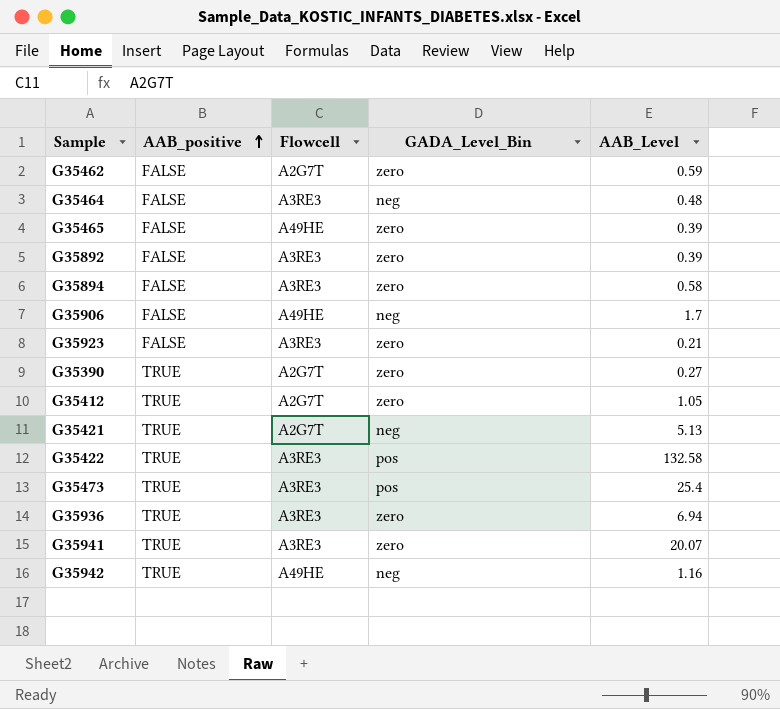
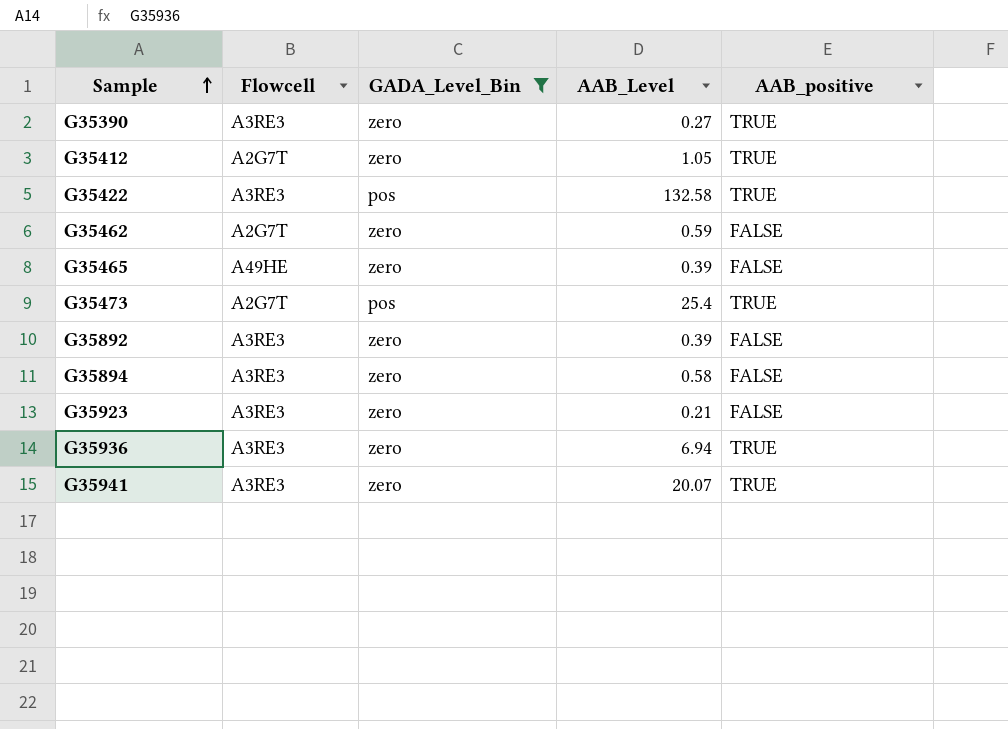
filter: none -> GADA_Level_Bin != neg
row order: AAB_positive ascending -> Sample ascending
column AAB_positive | position: 2 -> 5
G35390 | Flowcell: A2G7T -> A3RE3
G35473 | Flowcell: A3RE3 -> A2G7T

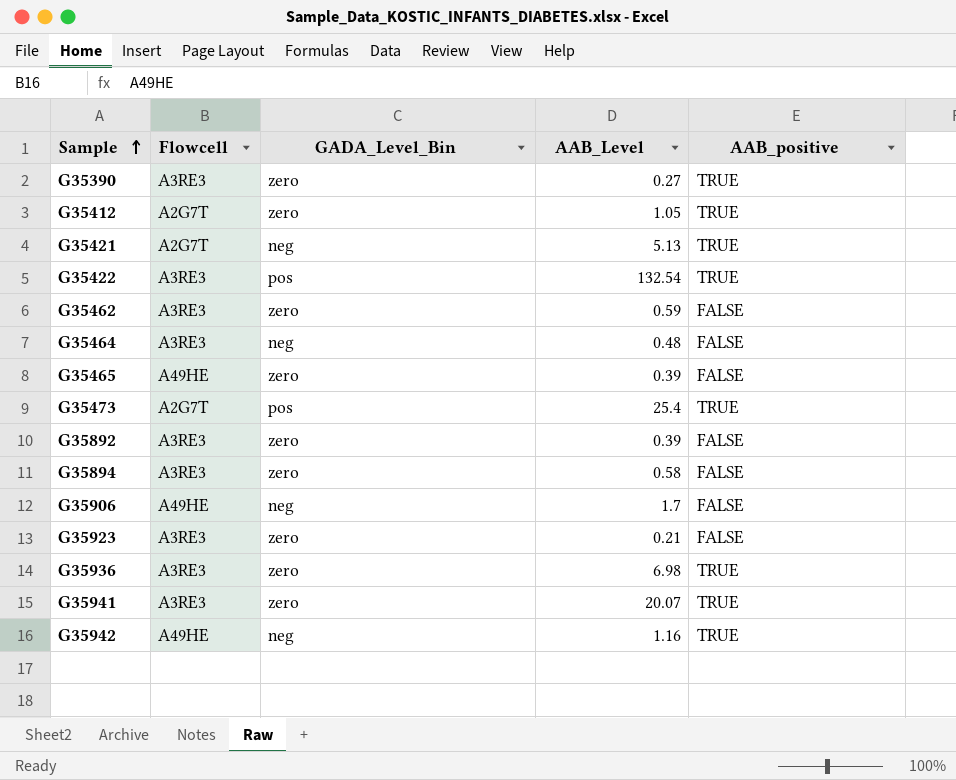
filter: GADA_Level_Bin != neg -> none
G35422 | AAB_Level: 132.58 -> 132.54
G35462 | Flowcell: A2G7T -> A3RE3
G35936 | AAB_Level: 6.94 -> 6.98

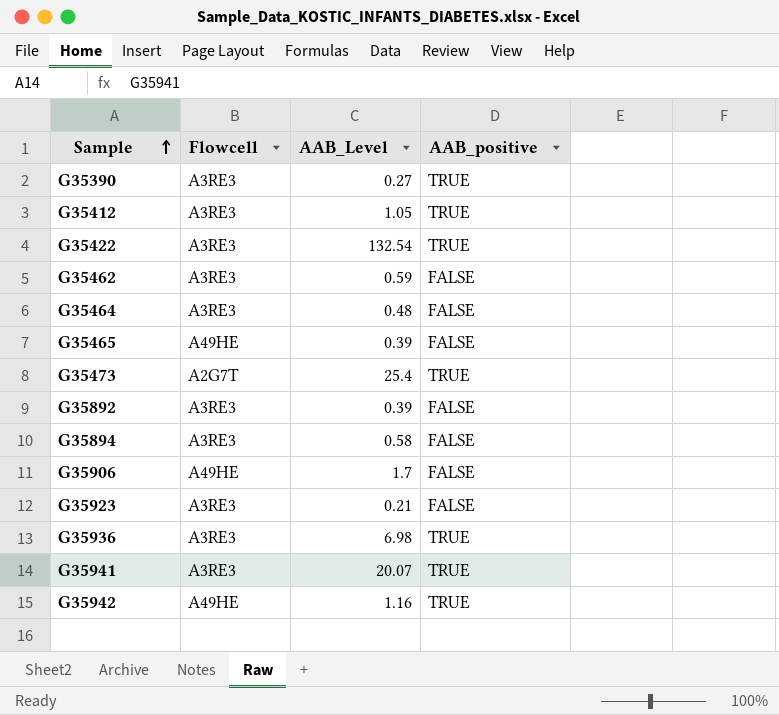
column GADA_Level_Bin | position: 3 -> none
row G35421: A2G7T | neg | 5.13 | TRUE -> none
G35412 | Flowcell: A2G7T -> A3RE3

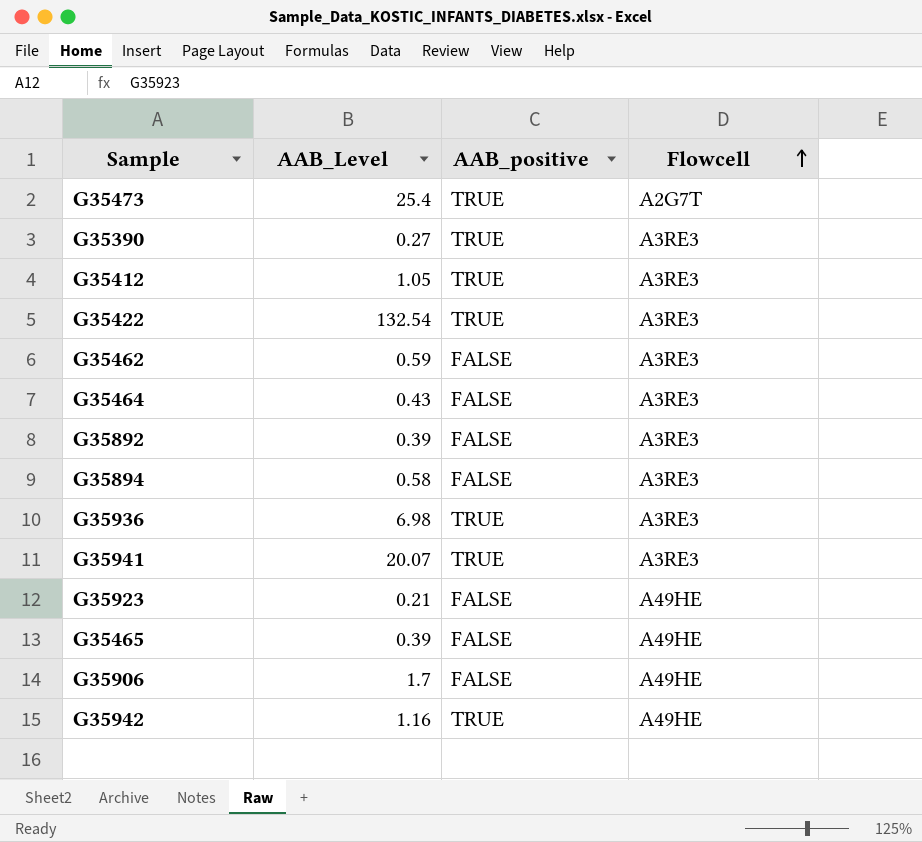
row order: Sample ascending -> Flowcell ascending
column Flowcell | position: 2 -> 4
G35464 | AAB_Level: 0.48 -> 0.43
G35923 | Flowcell: A3RE3 -> A49HE

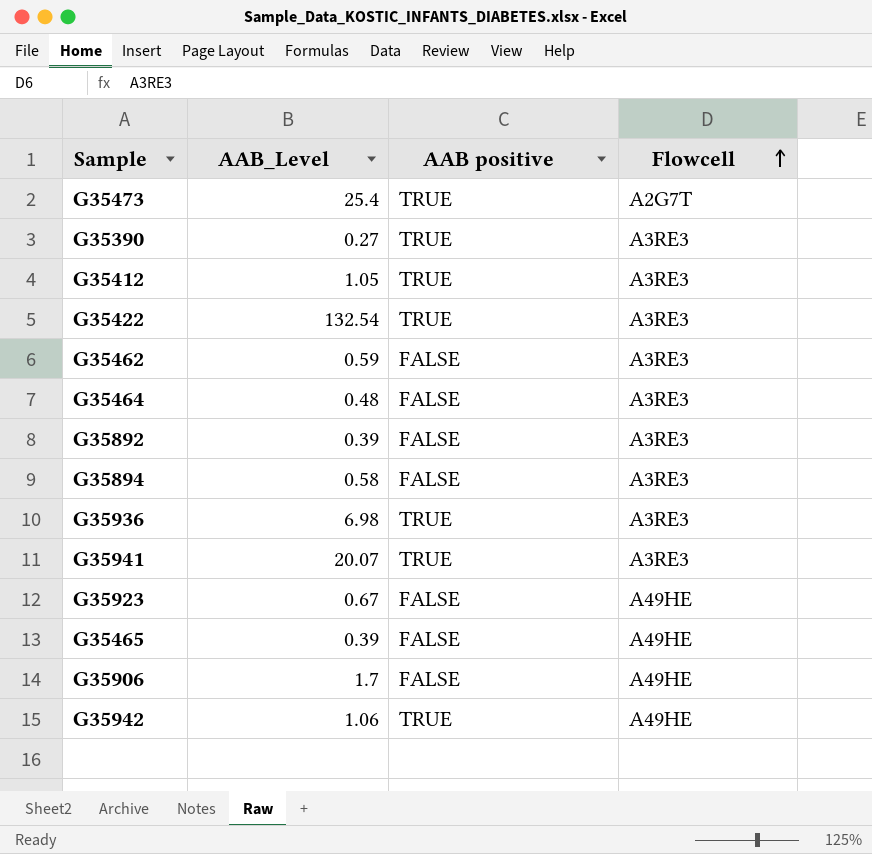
column name: AAB_positive -> AAB positive
G35464 | AAB_Level: 0.43 -> 0.48
G35923 | AAB_Level: 0.21 -> 0.67
G35942 | AAB_Level: 1.16 -> 1.06

